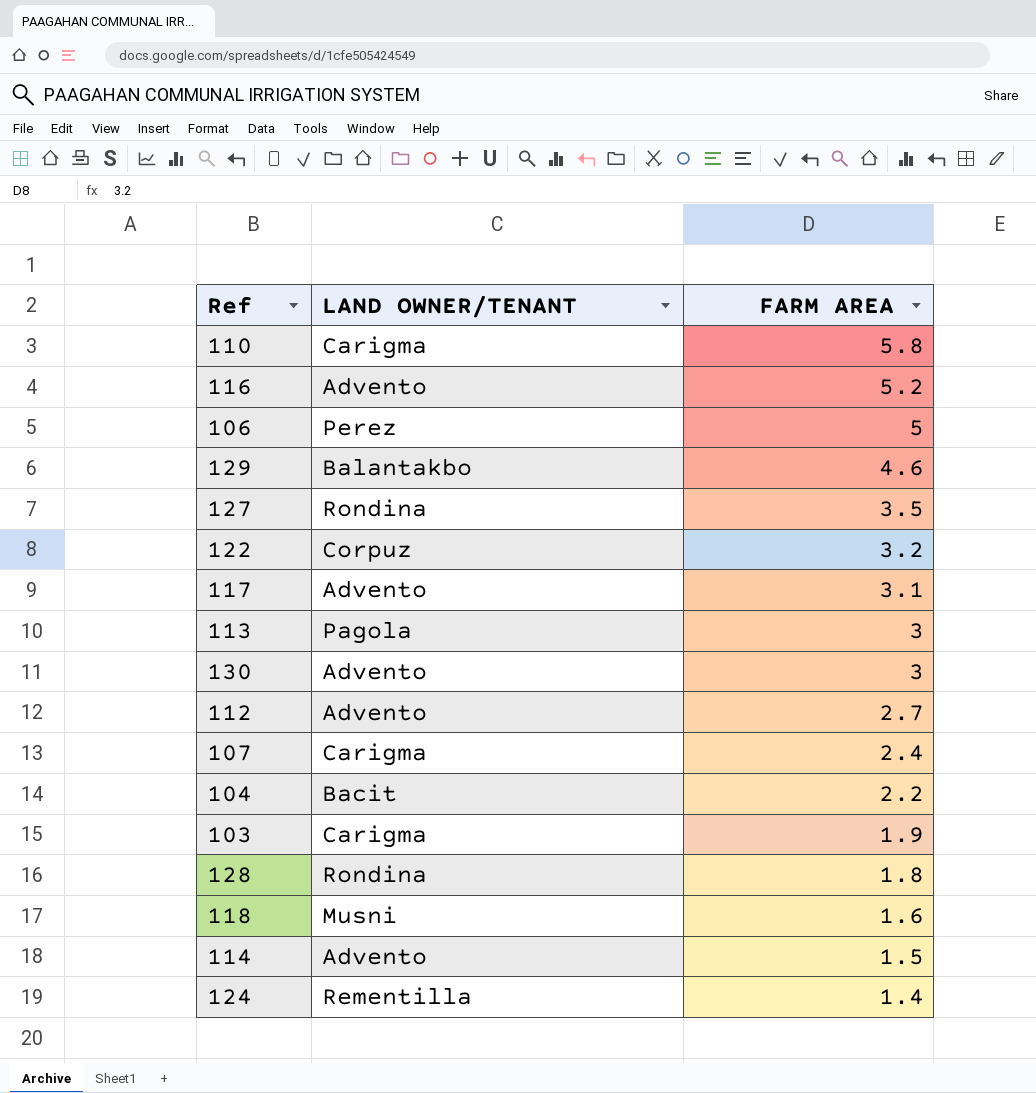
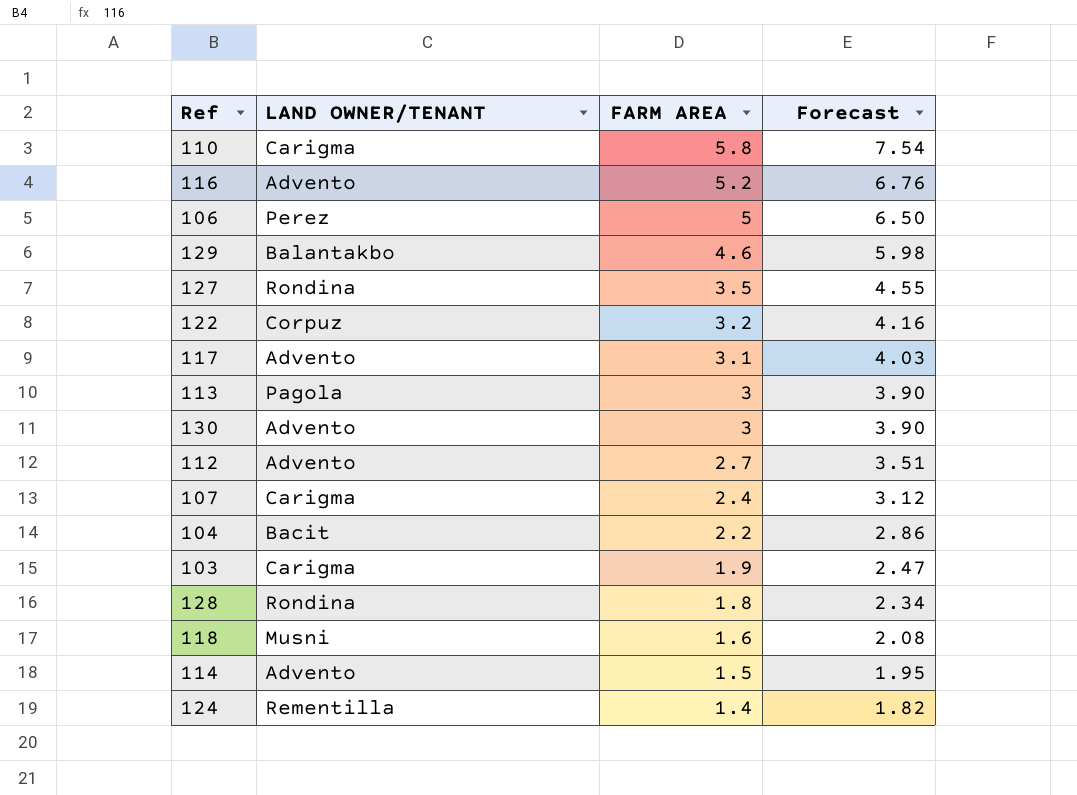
column Forecast | formula: none -> [FARM AREA] * 1.3

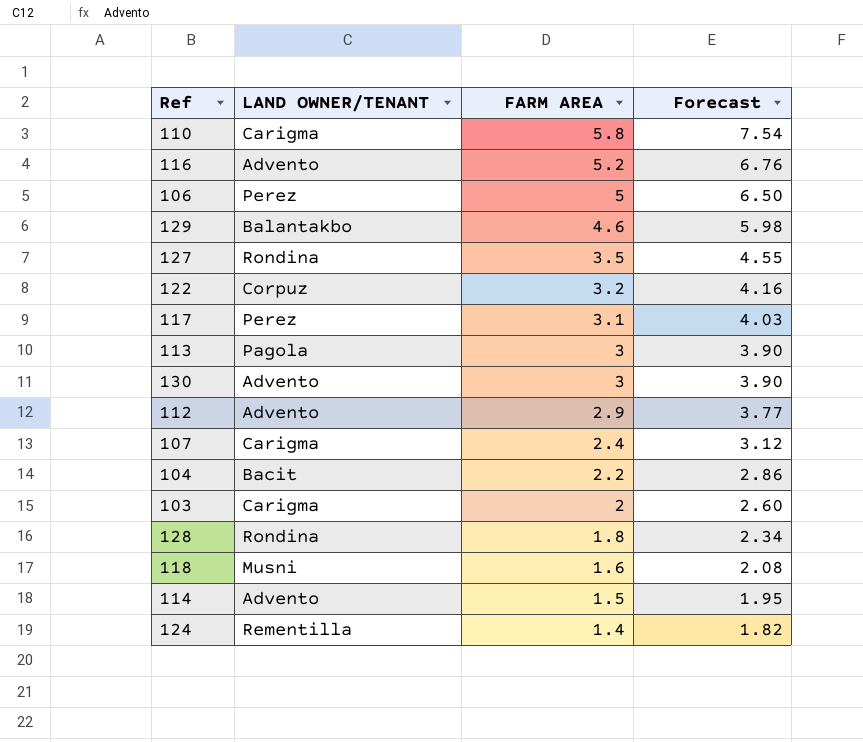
117 | LAND OWNER/TENANT: Advento -> Perez
112 | FARM AREA: 2.7 -> 2.9
112 | Forecast: 3.51 -> 3.77
103 | FARM AREA: 1.9 -> 2
103 | Forecast: 2.47 -> 2.60

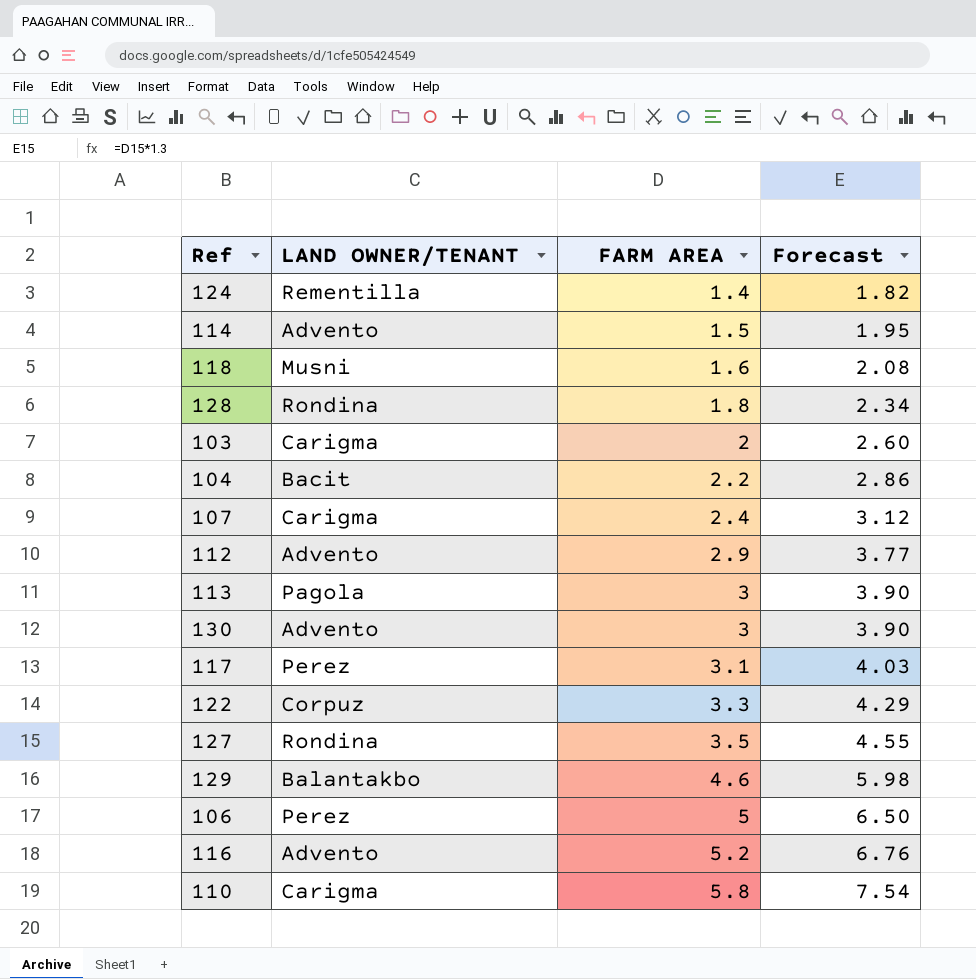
row order: FARM AREA descending -> FARM AREA ascending
122 | FARM AREA: 3.2 -> 3.3
122 | Forecast: 4.16 -> 4.29

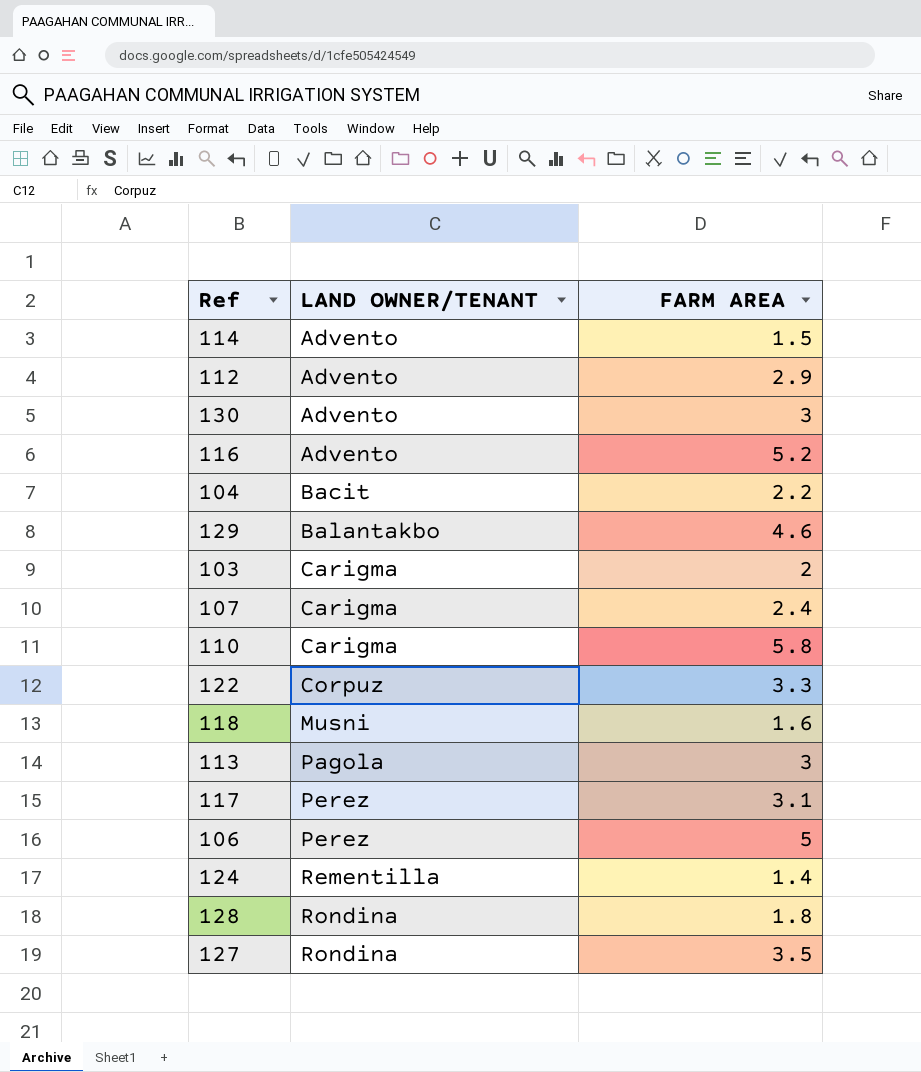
row order: FARM AREA ascending -> LAND OWNER/TENANT ascending
column Forecast | formula: [FARM AREA] * 1.3 -> none

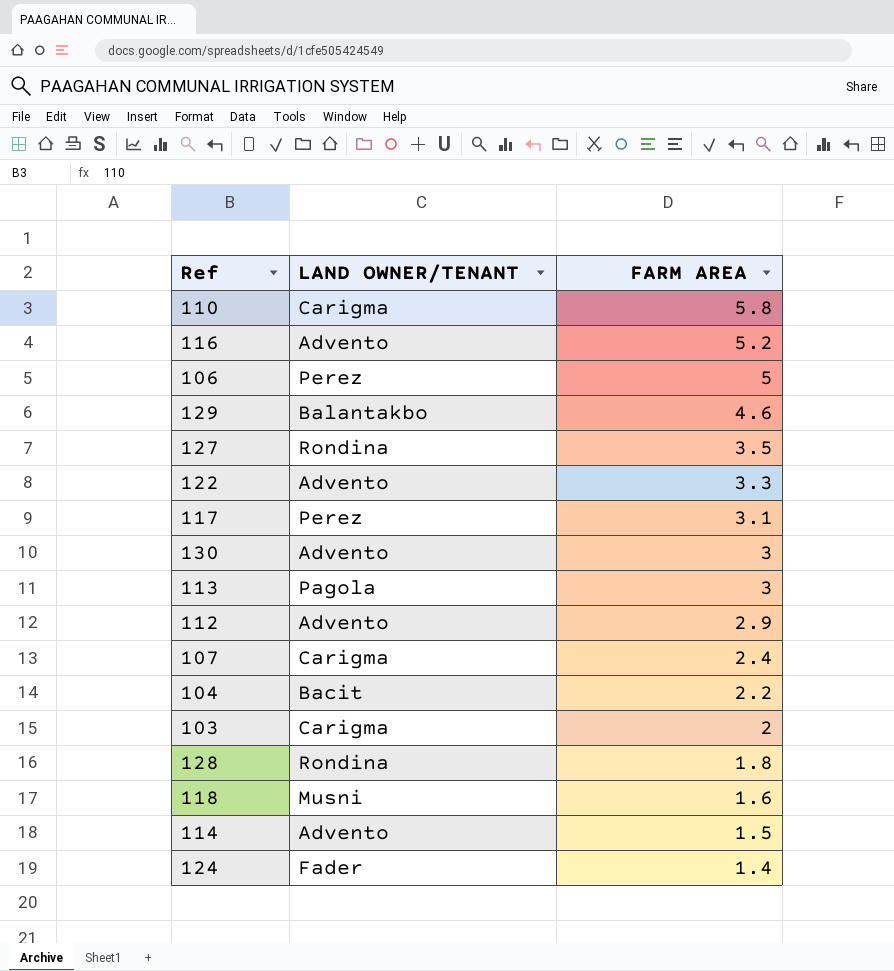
row order: LAND OWNER/TENANT ascending -> FARM AREA descending
122 | LAND OWNER/TENANT: Corpuz -> Advento
124 | LAND OWNER/TENANT: Rementilla -> Fader

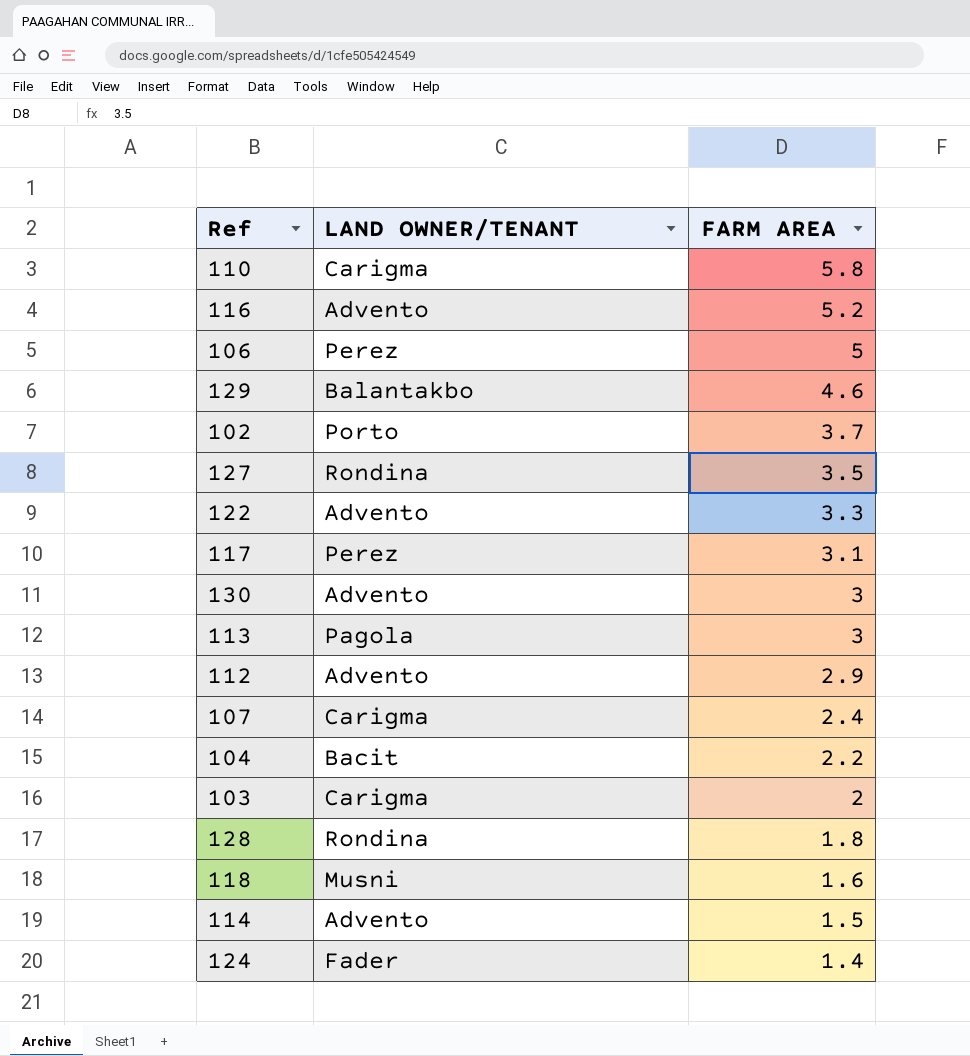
row 102: none -> Porto | 3.7

